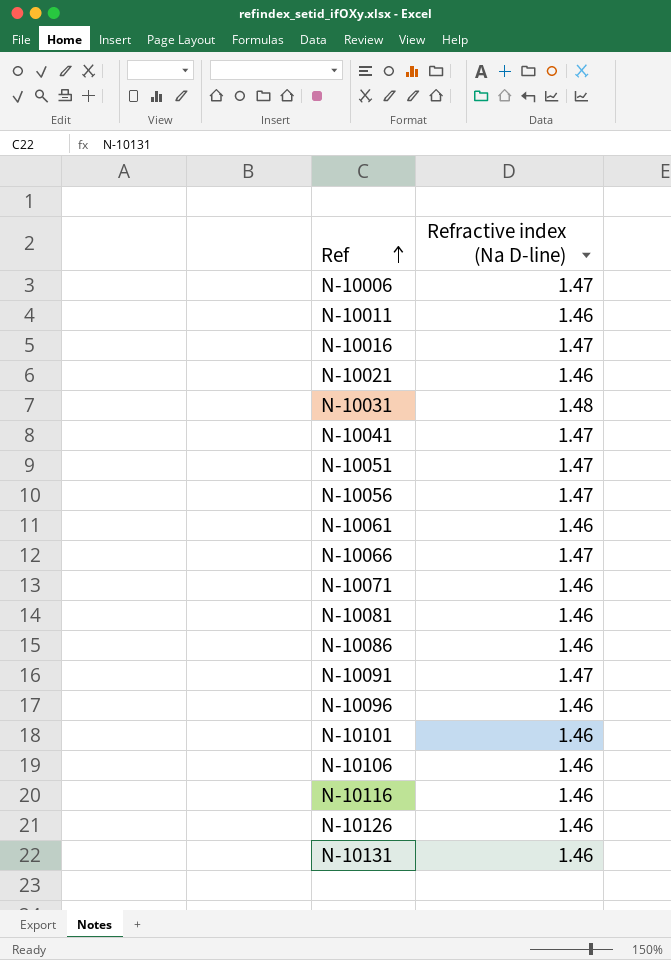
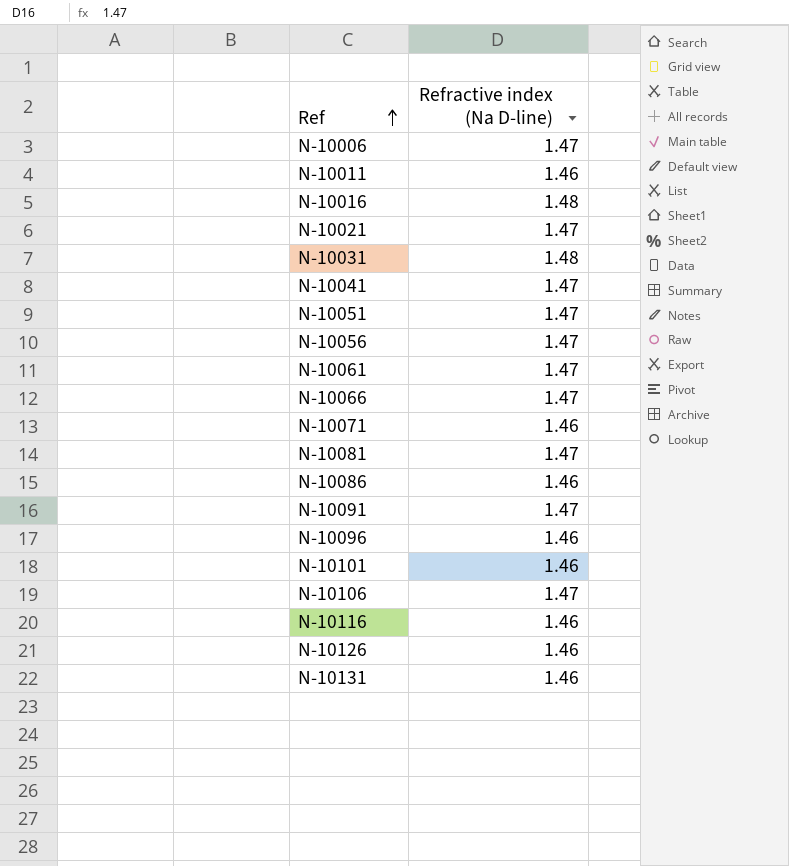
N-10016 | Refractive index (Na D-line): 1.47 -> 1.48
N-10021 | Refractive index (Na D-line): 1.46 -> 1.47
N-10061 | Refractive index (Na D-line): 1.46 -> 1.47
N-10081 | Refractive index (Na D-line): 1.46 -> 1.47
N-10106 | Refractive index (Na D-line): 1.46 -> 1.47

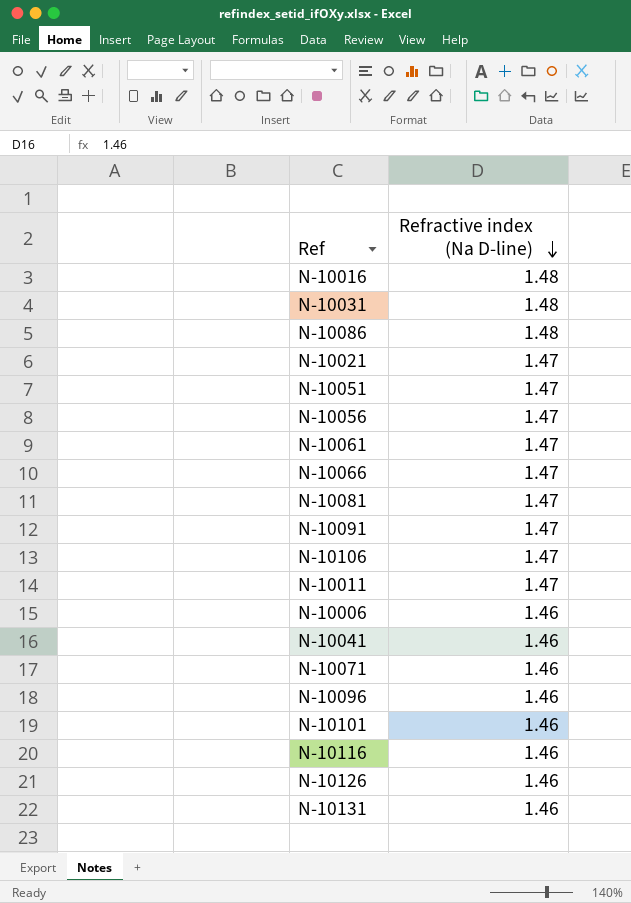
row order: Ref ascending -> Refractive index (Na D-line) descending
N-10086 | Refractive index (Na D-line): 1.46 -> 1.48
N-10011 | Refractive index (Na D-line): 1.46 -> 1.47
N-10006 | Refractive index (Na D-line): 1.47 -> 1.46
N-10041 | Refractive index (Na D-line): 1.47 -> 1.46

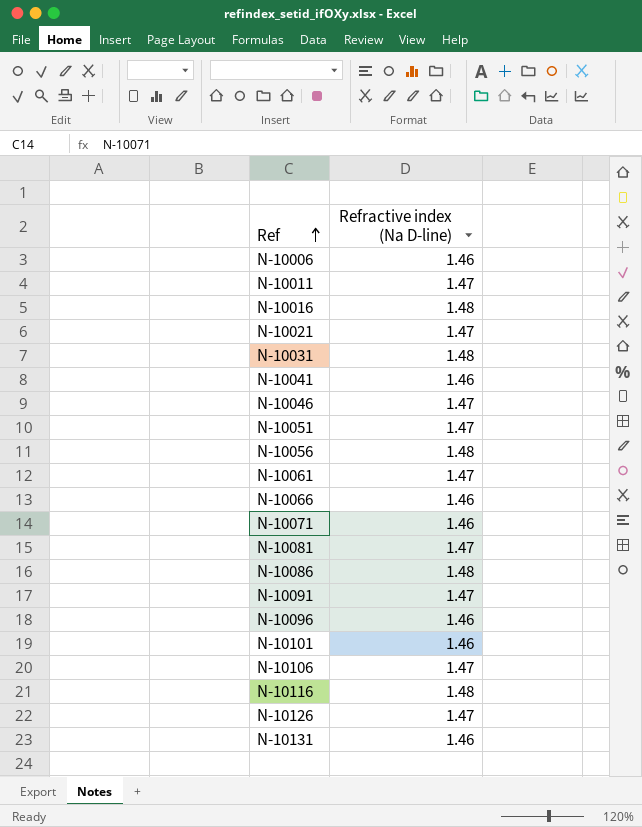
row order: Refractive index (Na D-line) descending -> Ref ascending
row N-10046: none -> 1.47
N-10056 | Refractive index (Na D-line): 1.47 -> 1.48
N-10066 | Refractive index (Na D-line): 1.47 -> 1.46
N-10116 | Refractive index (Na D-line): 1.46 -> 1.48
N-10126 | Refractive index (Na D-line): 1.46 -> 1.47

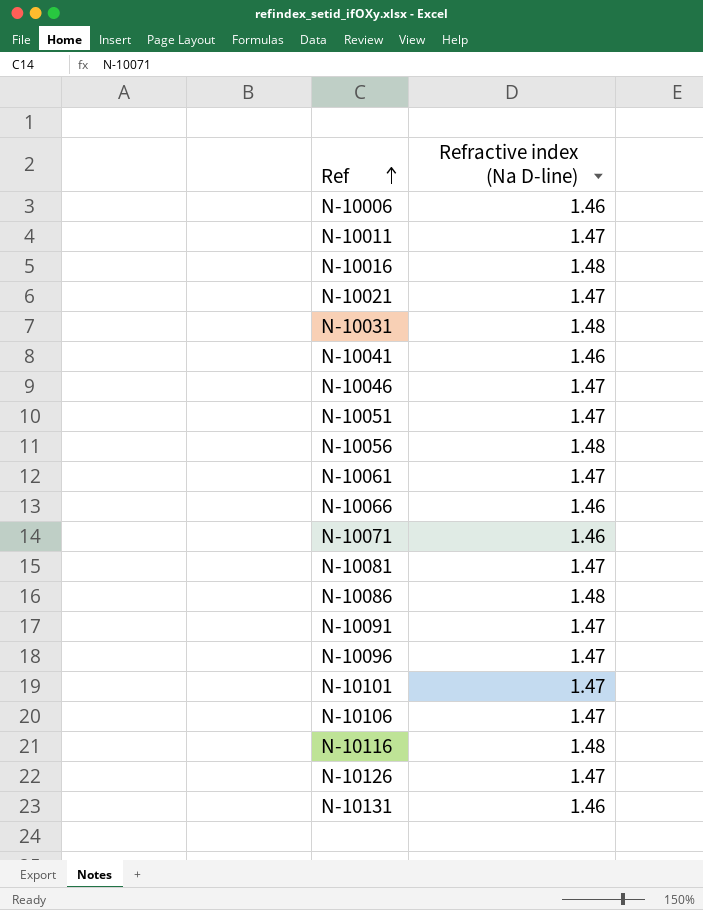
N-10096 | Refractive index (Na D-line): 1.46 -> 1.47
N-10101 | Refractive index (Na D-line): 1.46 -> 1.47

